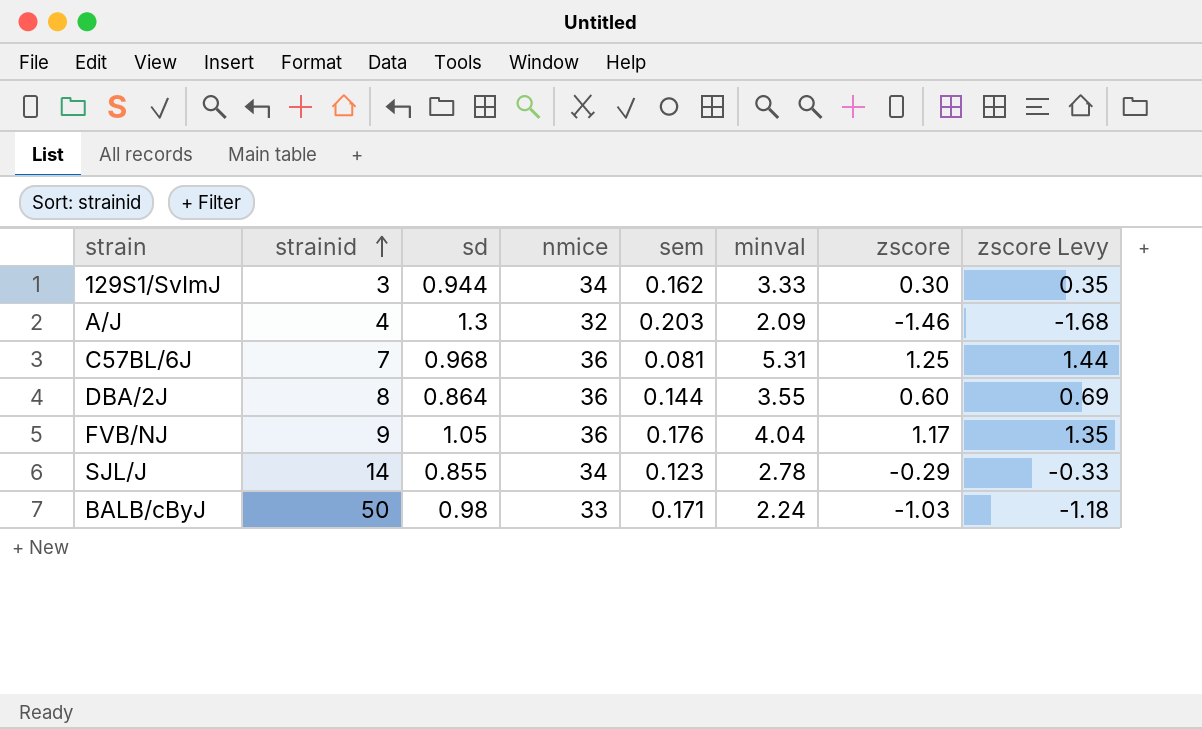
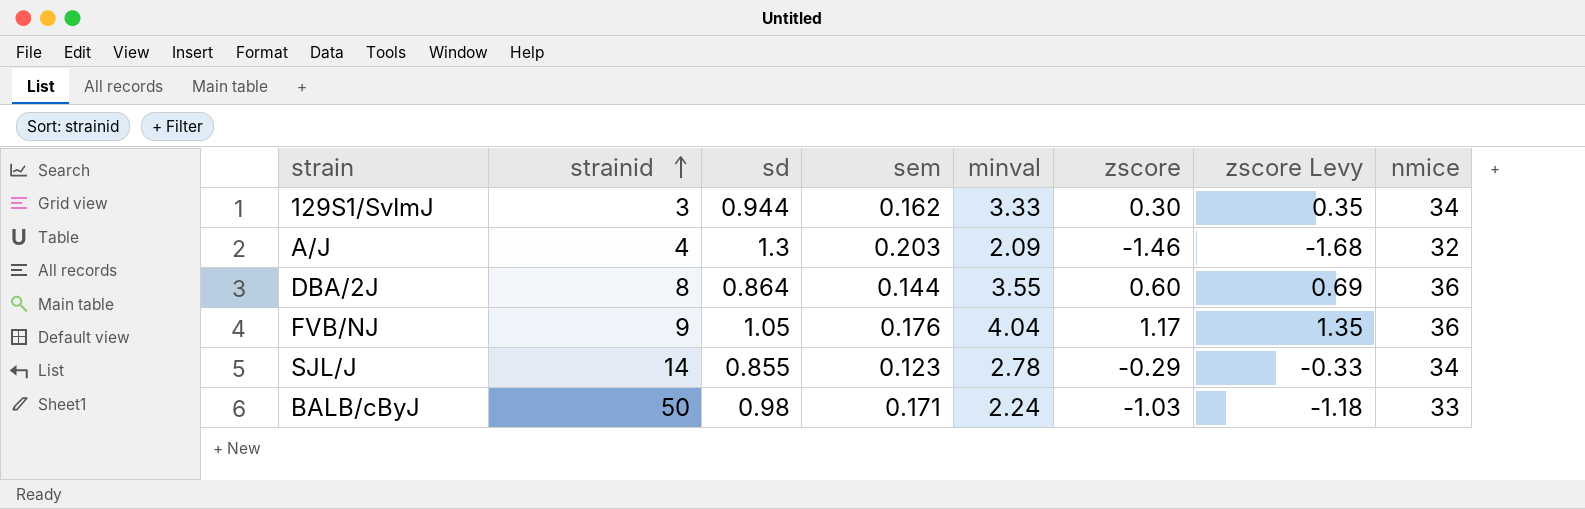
column nmice | position: 4 -> 8
row C57BL/6J: 7 | 0.968 | 36 | 0.081 | 5.31 | 1.25 | 1.44 -> none

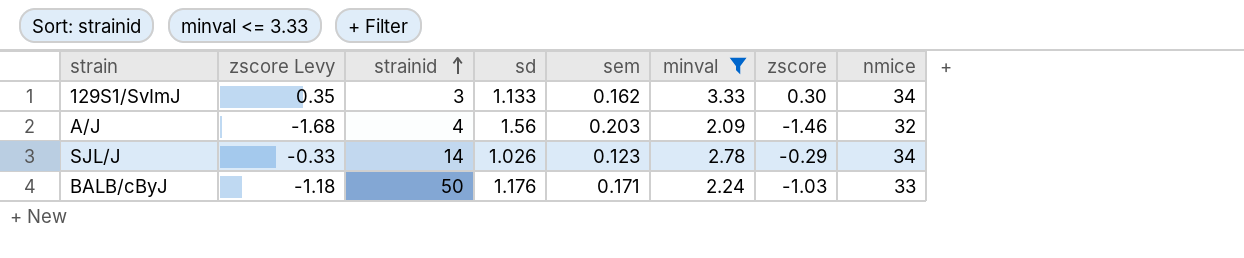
filter: none -> minval <= 3.33
column zscore Levy | position: 7 -> 2
129S1/SvImJ | sd: 0.944 -> 1.133
A/J | sd: 1.3 -> 1.56
SJL/J | sd: 0.855 -> 1.026
BALB/cByJ | sd: 0.98 -> 1.176

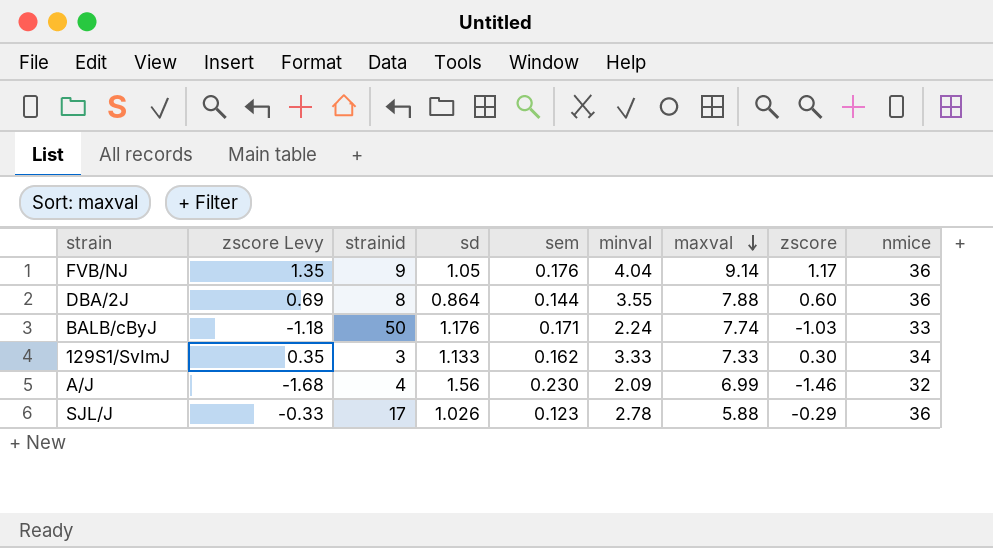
filter: minval <= 3.33 -> none
row order: strainid ascending -> maxval descending
column maxval | position: none -> 7
A/J | sem: 0.203 -> 0.230
SJL/J | strainid: 14 -> 17
SJL/J | nmice: 34 -> 36

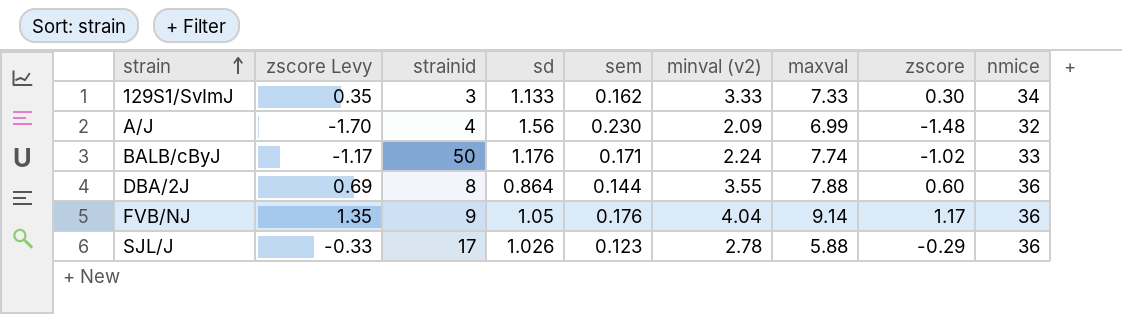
row order: maxval descending -> strain ascending
column name: minval -> minval (v2)
A/J | zscore Levy: -1.68 -> -1.70
A/J | zscore: -1.46 -> -1.48
BALB/cByJ | zscore Levy: -1.18 -> -1.17
BALB/cByJ | zscore: -1.03 -> -1.02

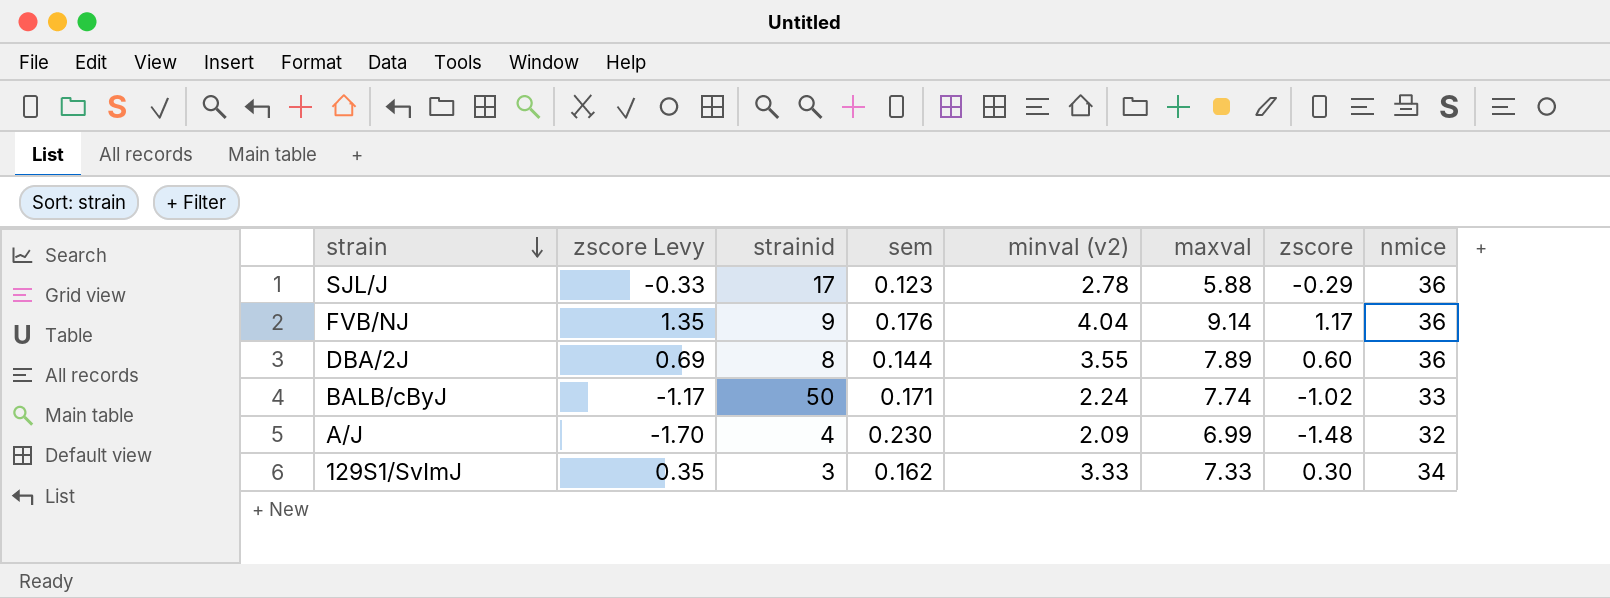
row order: strain ascending -> strain descending
column sd | position: 4 -> none
DBA/2J | maxval: 7.88 -> 7.89

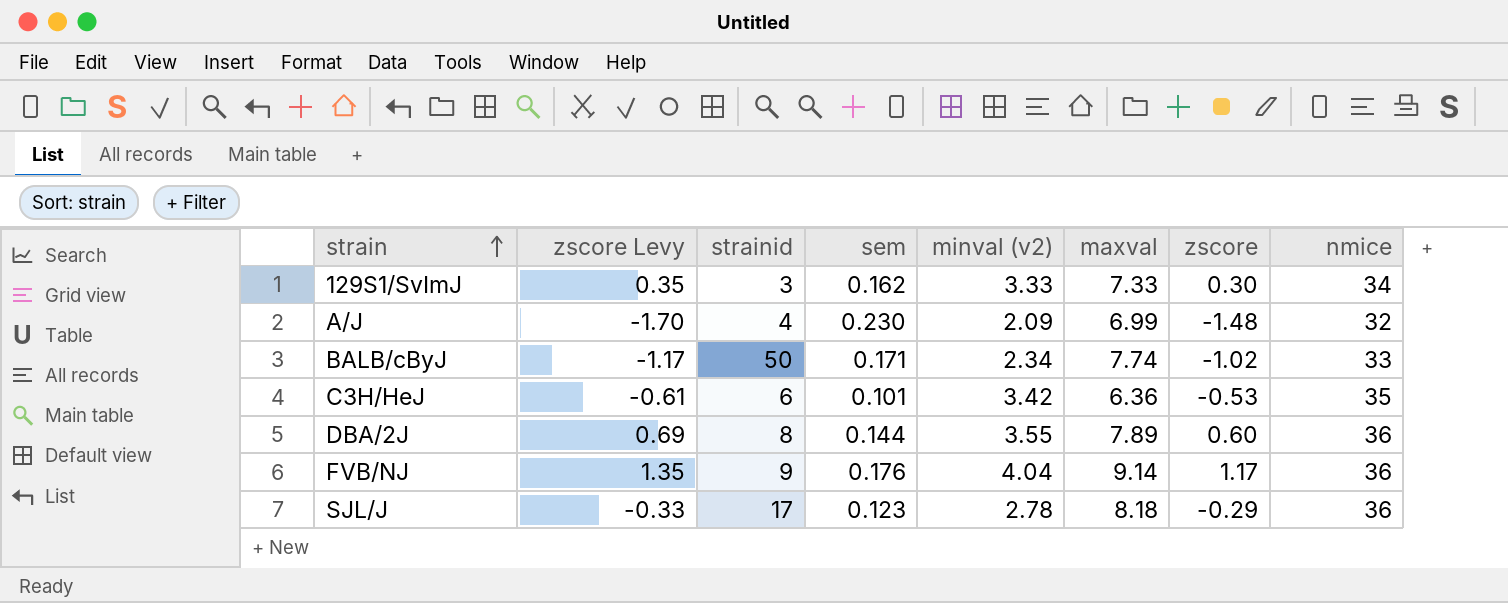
row order: strain descending -> strain ascending
BALB/cByJ | minval (v2): 2.24 -> 2.34
row C3H/HeJ: none -> -0.61 | 6 | 0.101 | 3.42 | 6.36 | -0.53 | 35
SJL/J | maxval: 5.88 -> 8.18

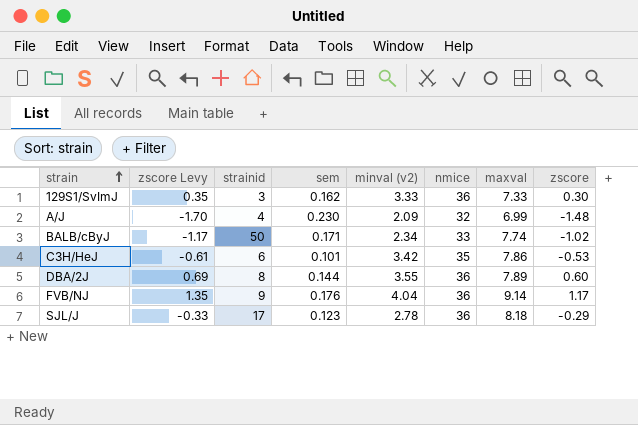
column nmice | position: 8 -> 6
129S1/SvImJ | nmice: 34 -> 36
C3H/HeJ | maxval: 6.36 -> 7.86

